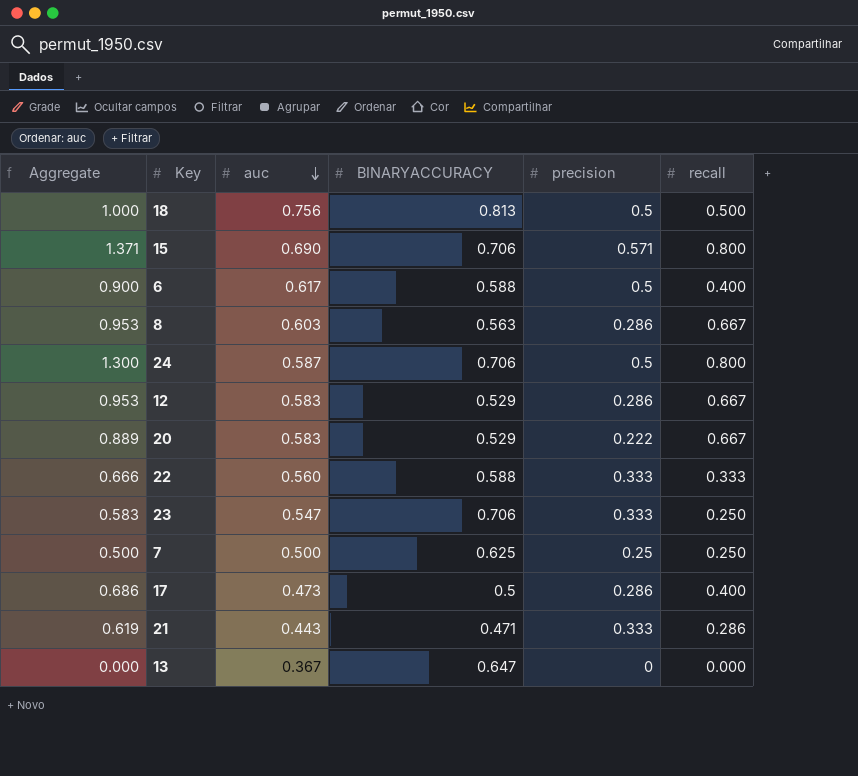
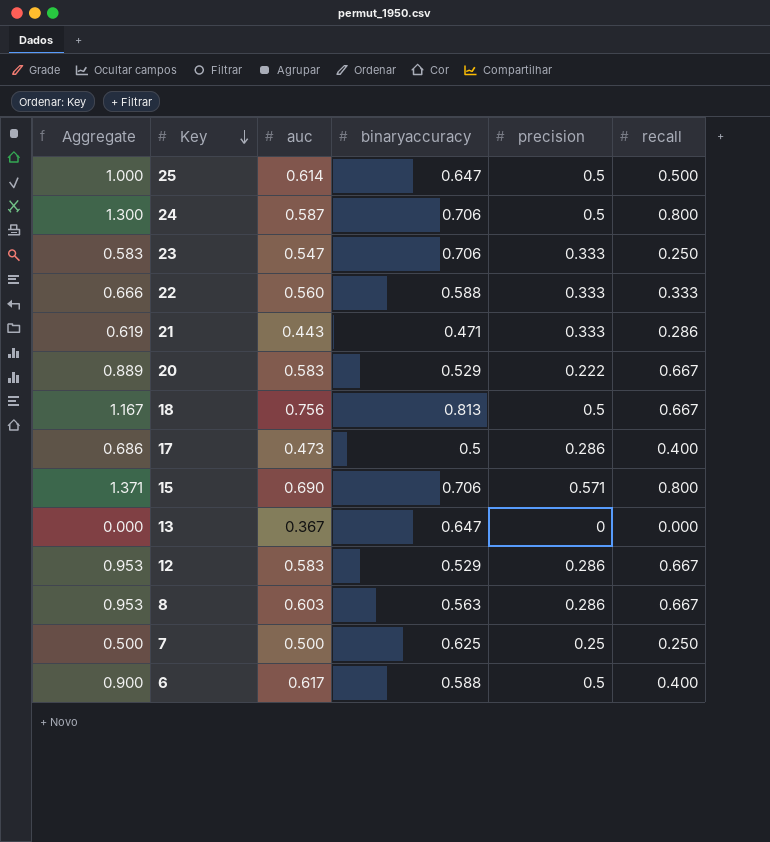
row order: auc descending -> Key descending
column name: BINARYACCURACY -> binaryaccuracy
row 25: none -> 1.000 | 0.614 | 0.647 | 0.5 | 0.500
18 | Aggregate: 1.000 -> 1.167
18 | recall: 0.500 -> 0.667

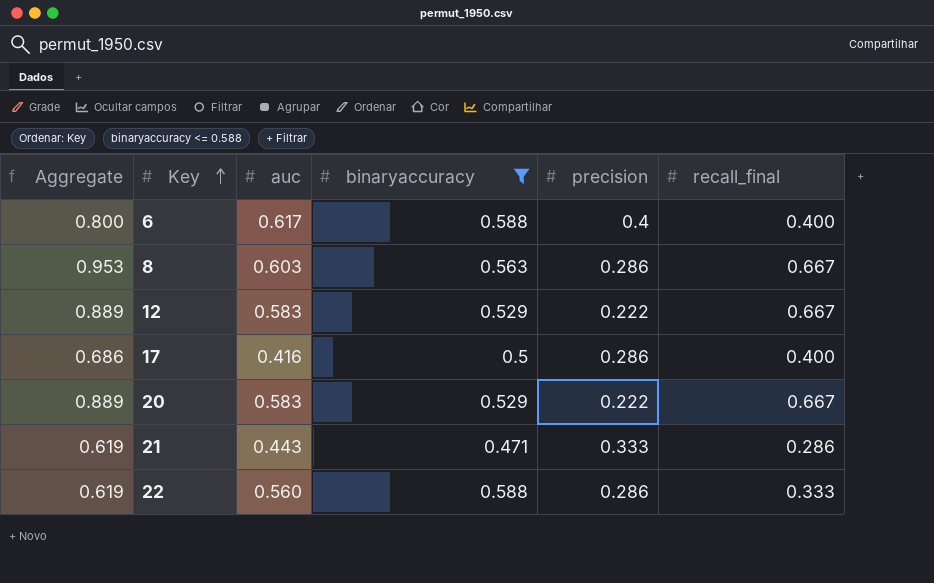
filter: none -> binaryaccuracy <= 0.588
row order: Key descending -> Key ascending
column name: recall -> recall_final
6 | Aggregate: 0.900 -> 0.800
6 | precision: 0.5 -> 0.4
12 | Aggregate: 0.953 -> 0.889
12 | precision: 0.286 -> 0.222
17 | auc: 0.473 -> 0.416
22 | Aggregate: 0.666 -> 0.619
22 | precision: 0.333 -> 0.286

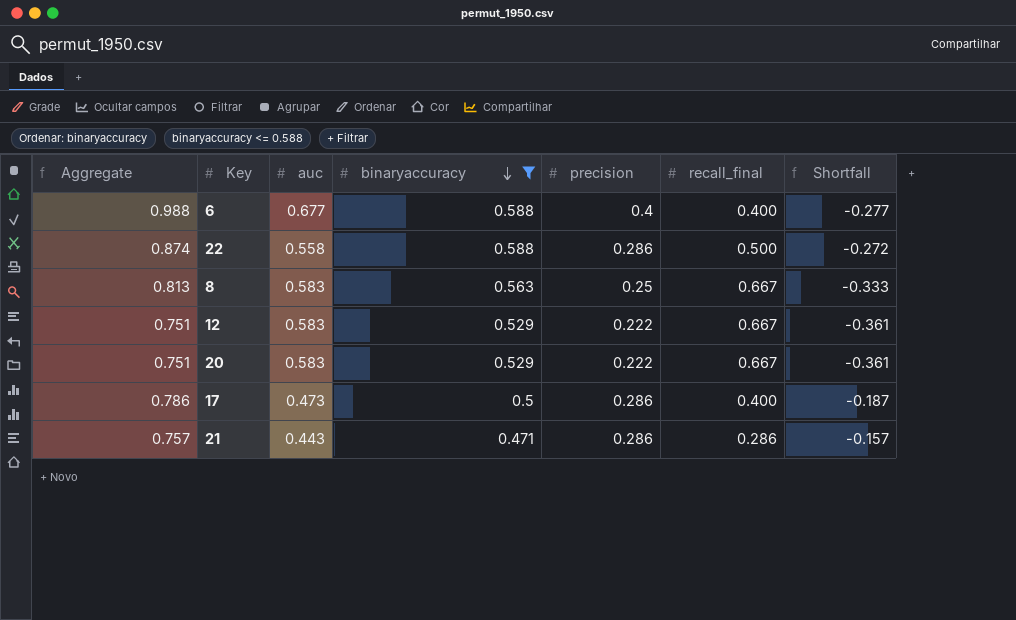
row order: Key ascending -> binaryaccuracy descending
column Aggregate | formula: [precision] + [recall_final] -> [binaryaccuracy] + [precision]
column Shortfall | formula: none -> [precision] - [auc]
6 | auc: 0.617 -> 0.677
22 | auc: 0.560 -> 0.558
22 | recall_final: 0.333 -> 0.500
8 | auc: 0.603 -> 0.583
8 | precision: 0.286 -> 0.25
17 | auc: 0.416 -> 0.473
21 | precision: 0.333 -> 0.286

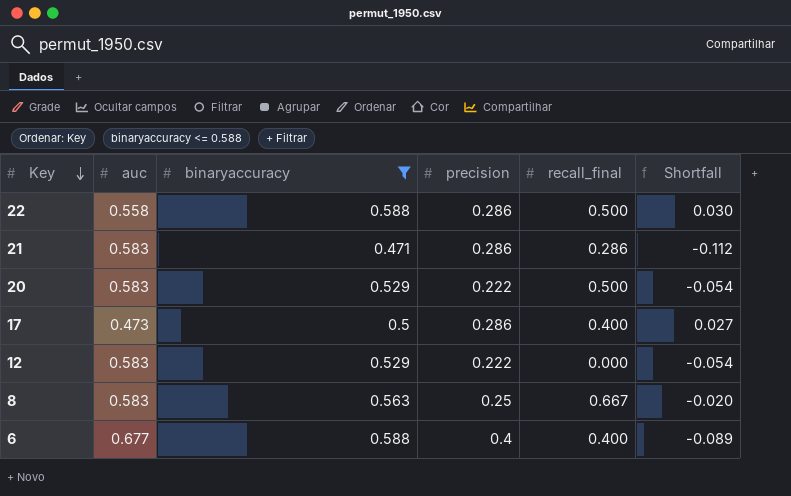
row order: binaryaccuracy descending -> Key descending
column Aggregate | formula: [binaryaccuracy] + [precision] -> none
column Shortfall | formula: [precision] - [auc] -> [binaryaccuracy] - [auc]
21 | auc: 0.443 -> 0.583
20 | recall_final: 0.667 -> 0.500
12 | recall_final: 0.667 -> 0.000

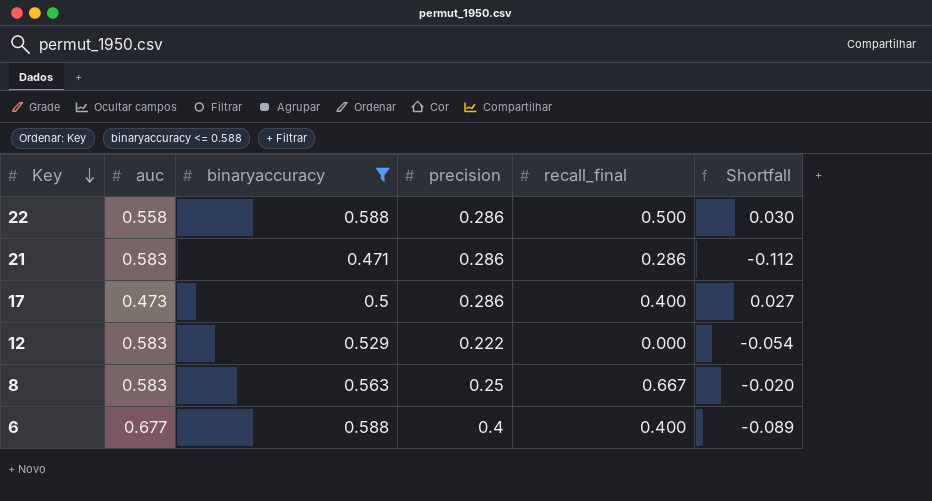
row 20: 0.583 | 0.529 | 0.222 | 0.500 | -0.054 -> none

